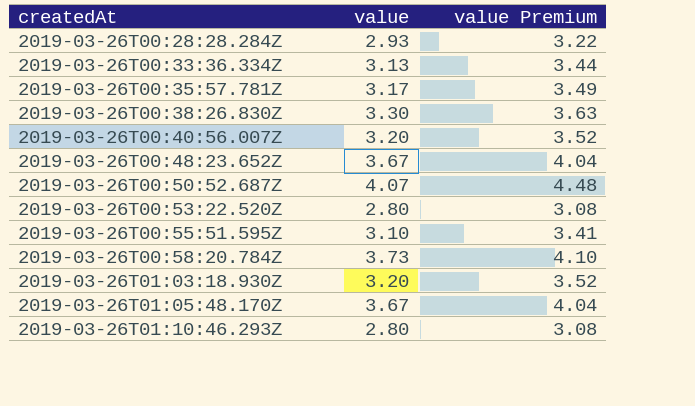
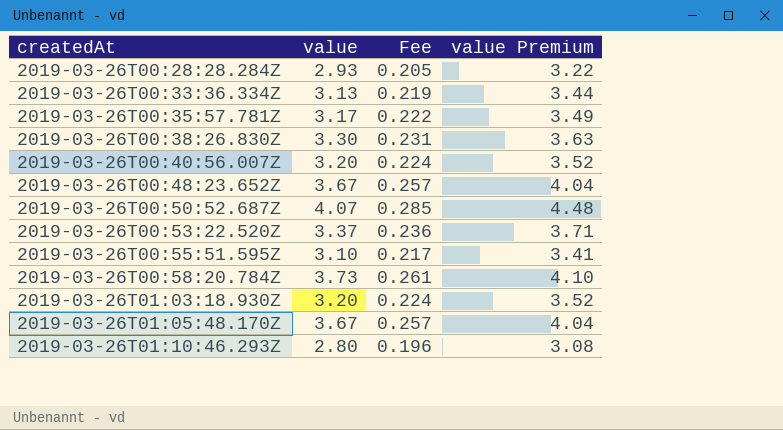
column Fee | formula: none -> [value] * 0.07
2019-03-26T00:53:22.520Z | value: 2.80 -> 3.37
2019-03-26T00:53:22.520Z | value Premium: 3.08 -> 3.71

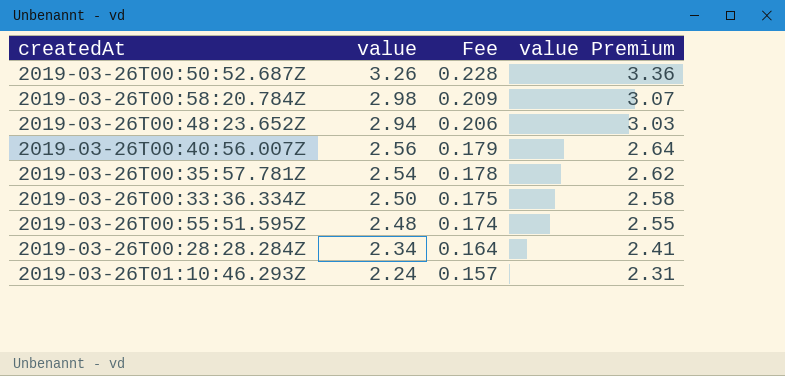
row order: createdAt ascending -> value descending
column value Premium | formula: [value] * 1.1 -> [value] * 1.03
row 2019-03-26T00:38:26.830Z: 3.30 | 0.231 | 3.63 -> none
row 2019-03-26T00:53:22.520Z: 3.37 | 0.236 | 3.71 -> none
row 2019-03-26T01:03:18.930Z: 3.20 | 0.224 | 3.52 -> none
row 2019-03-26T01:05:48.170Z: 3.67 | 0.257 | 4.04 -> none
2019-03-26T00:50:52.687Z | value: 4.07 -> 3.26
2019-03-26T00:50:52.687Z | Fee: 0.285 -> 0.228
2019-03-26T00:58:20.784Z | value: 3.73 -> 2.98
2019-03-26T00:58:20.784Z | Fee: 0.261 -> 0.209
2019-03-26T00:48:23.652Z | value: 3.67 -> 2.94
2019-03-26T00:48:23.652Z | Fee: 0.257 -> 0.206
2019-03-26T00:40:56.007Z | value: 3.20 -> 2.56
2019-03-26T00:40:56.007Z | Fee: 0.224 -> 0.179
2019-03-26T00:35:57.781Z | value: 3.17 -> 2.54
2019-03-26T00:35:57.781Z | Fee: 0.222 -> 0.178
2019-03-26T00:33:36.334Z | value: 3.13 -> 2.50
2019-03-26T00:33:36.334Z | Fee: 0.219 -> 0.175
2019-03-26T00:55:51.595Z | value: 3.10 -> 2.48
2019-03-26T00:55:51.595Z | Fee: 0.217 -> 0.174
2019-03-26T00:28:28.284Z | value: 2.93 -> 2.34
2019-03-26T00:28:28.284Z | Fee: 0.205 -> 0.164
2019-03-26T01:10:46.293Z | value: 2.80 -> 2.24
2019-03-26T01:10:46.293Z | Fee: 0.196 -> 0.157

